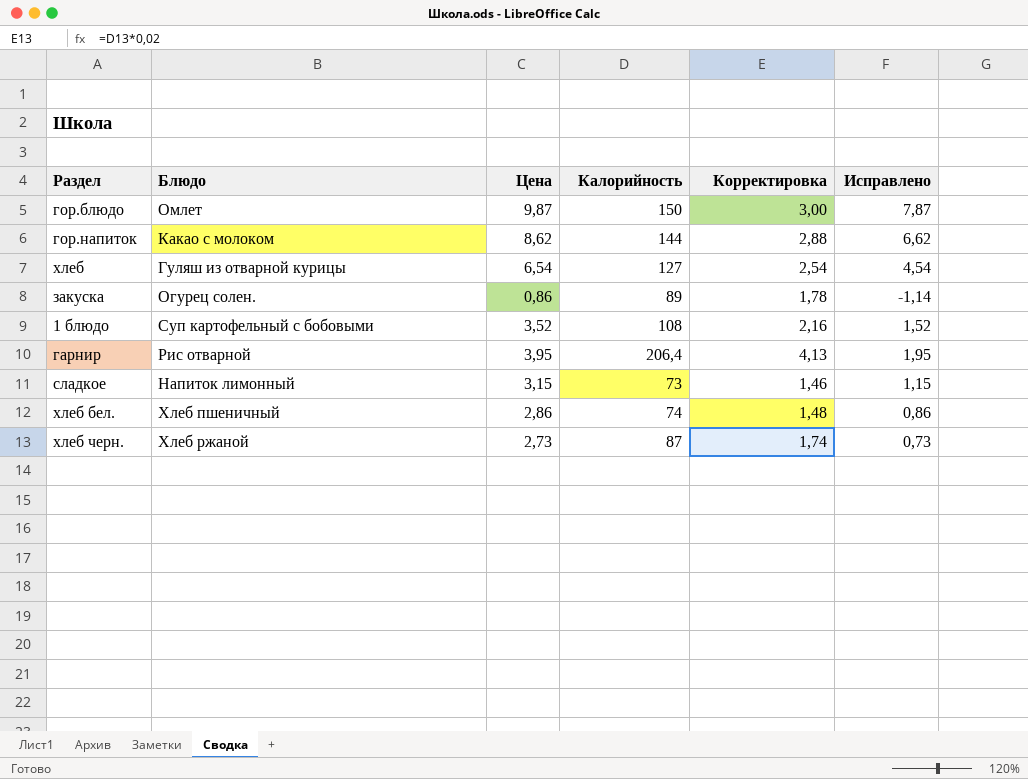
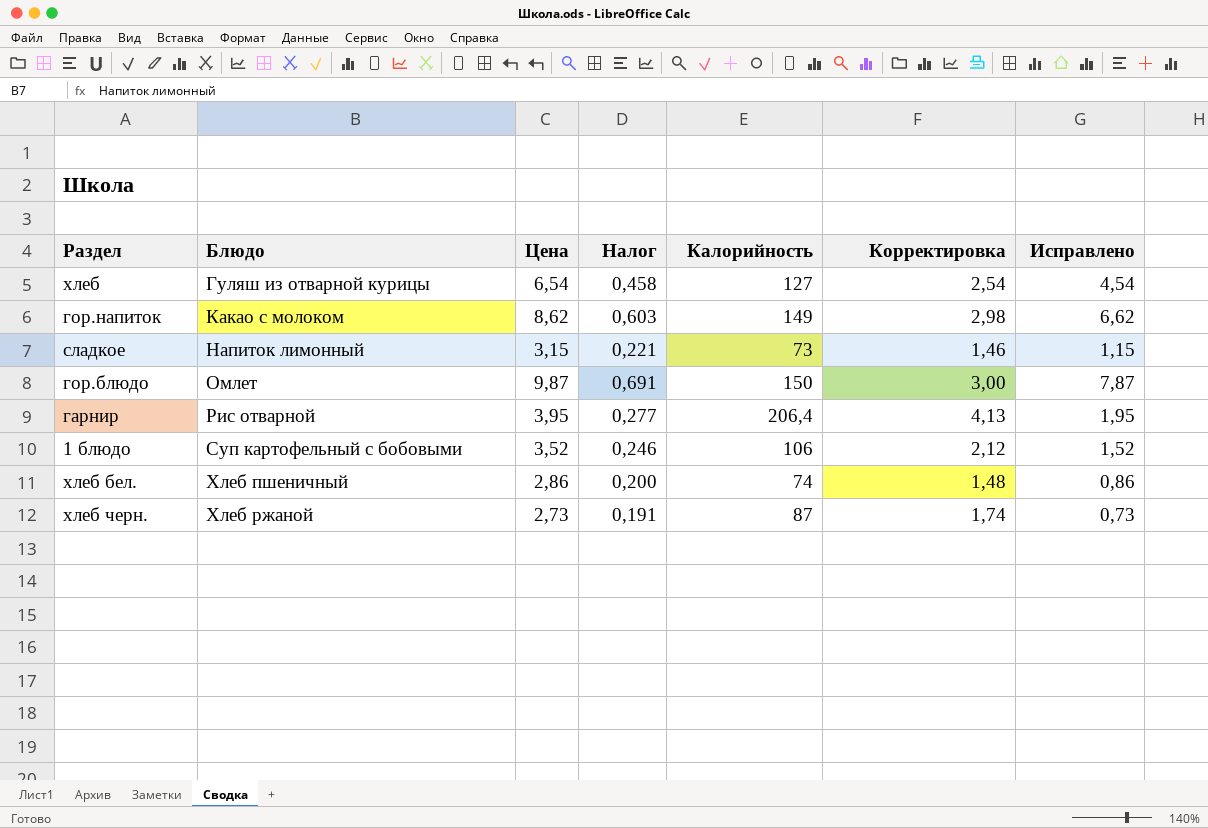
row order: none -> Блюдо ascending
column Налог | formula: none -> [Цена] * 0,07
row закуска: Огурец солен. | 0,86 | 89 | 1,78 | -1,14 -> none
гор.напиток | Калорийность: 144 -> 149
гор.напиток | Корректировка: 2,88 -> 2,98
1 блюдо | Калорийность: 108 -> 106
1 блюдо | Корректировка: 2,16 -> 2,12

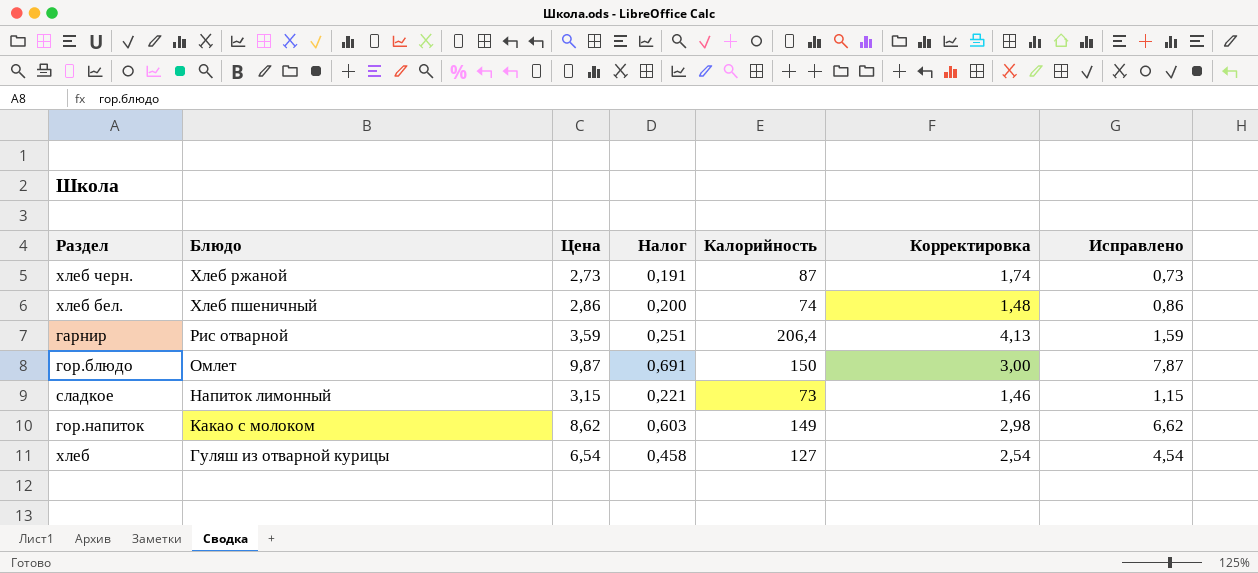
row order: Блюдо ascending -> Блюдо descending
row 1 блюдо: Суп картофельный с бобовыми | 3,52 | 0,246 | 106 | 2,12 | 1,52 -> none
гарнир | Цена: 3,95 -> 3,59
гарнир | Налог: 0,277 -> 0,251
гарнир | Исправлено: 1,95 -> 1,59

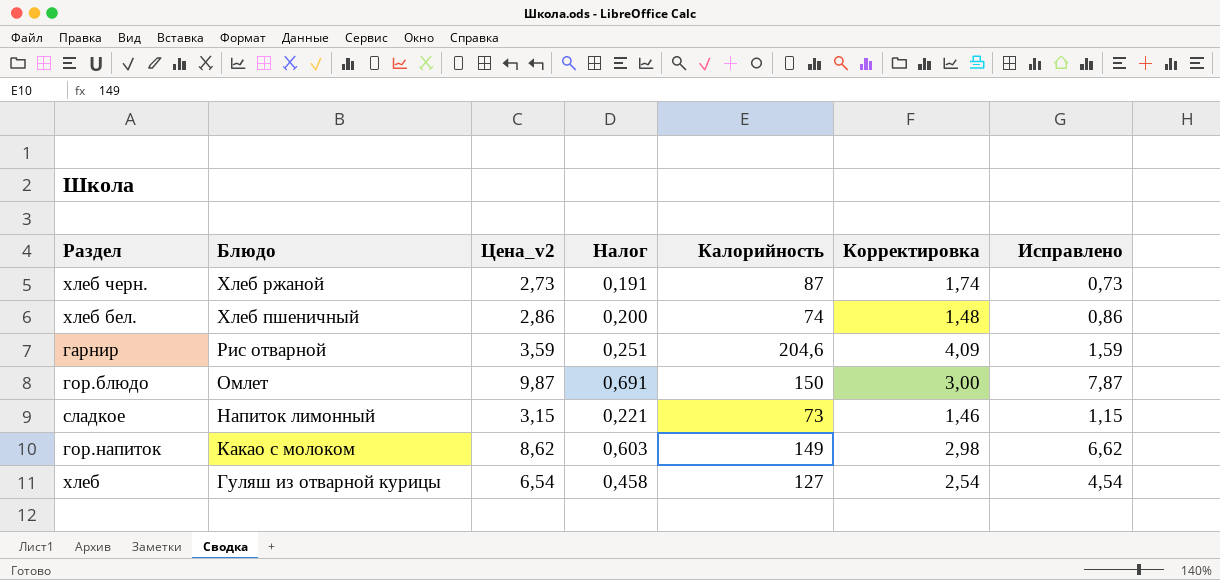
column name: Цена -> Цена_v2
гарнир | Калорийность: 206,4 -> 204,6
гарнир | Корректировка: 4,13 -> 4,09

